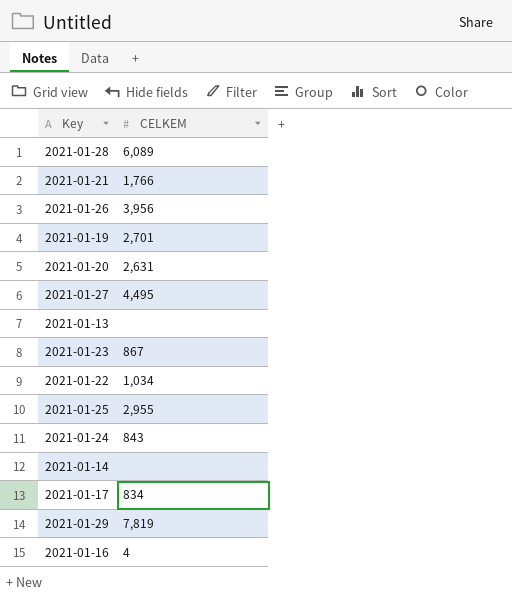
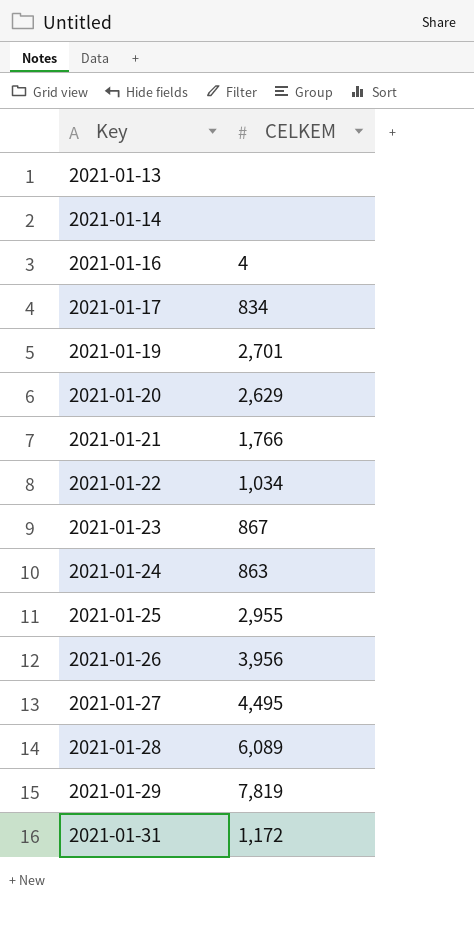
row order: none -> Key ascending
2021-01-20 | CELKEM: 2,631 -> 2,629
2021-01-24 | CELKEM: 843 -> 863
row 2021-01-31: none -> 1,172

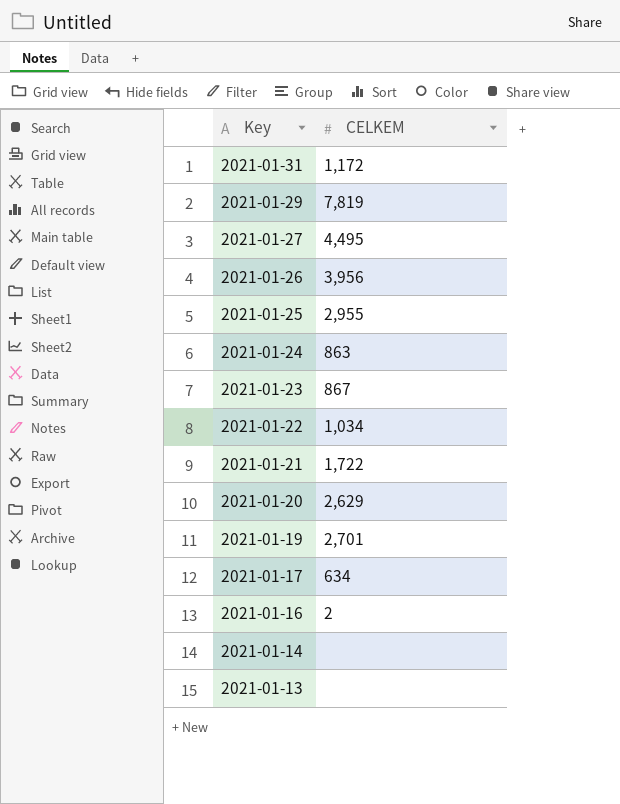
row order: Key ascending -> Key descending
row 2021-01-28: 6,089 -> none
2021-01-21 | CELKEM: 1,766 -> 1,722
2021-01-17 | CELKEM: 834 -> 634
2021-01-16 | CELKEM: 4 -> 2

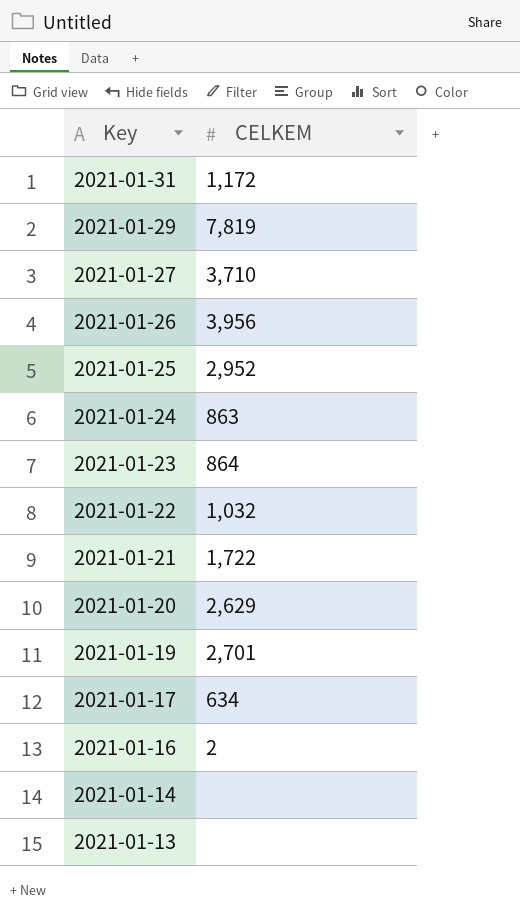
2021-01-27 | CELKEM: 4,495 -> 3,710
2021-01-25 | CELKEM: 2,955 -> 2,952
2021-01-23 | CELKEM: 867 -> 864
2021-01-22 | CELKEM: 1,034 -> 1,032

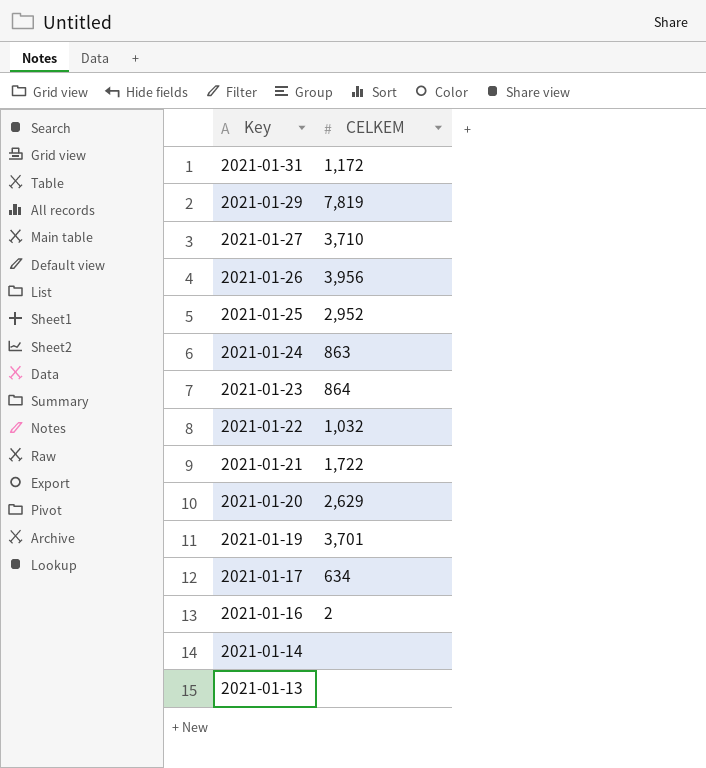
2021-01-19 | CELKEM: 2,701 -> 3,701

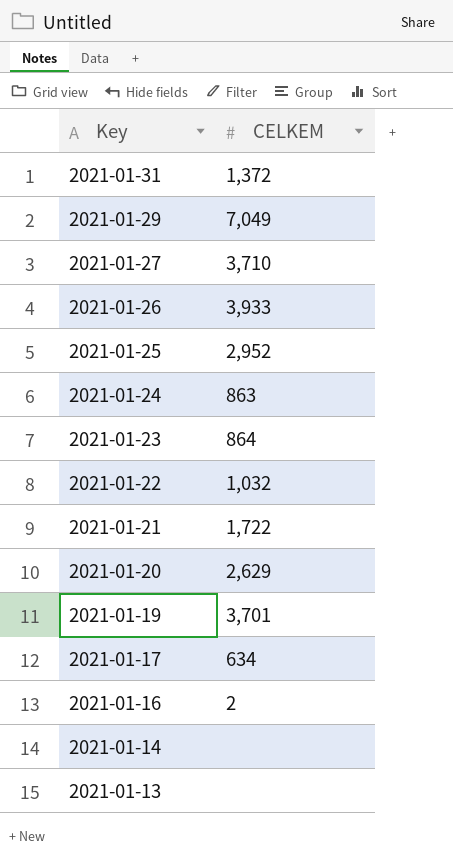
2021-01-31 | CELKEM: 1,172 -> 1,372
2021-01-29 | CELKEM: 7,819 -> 7,049
2021-01-26 | CELKEM: 3,956 -> 3,933

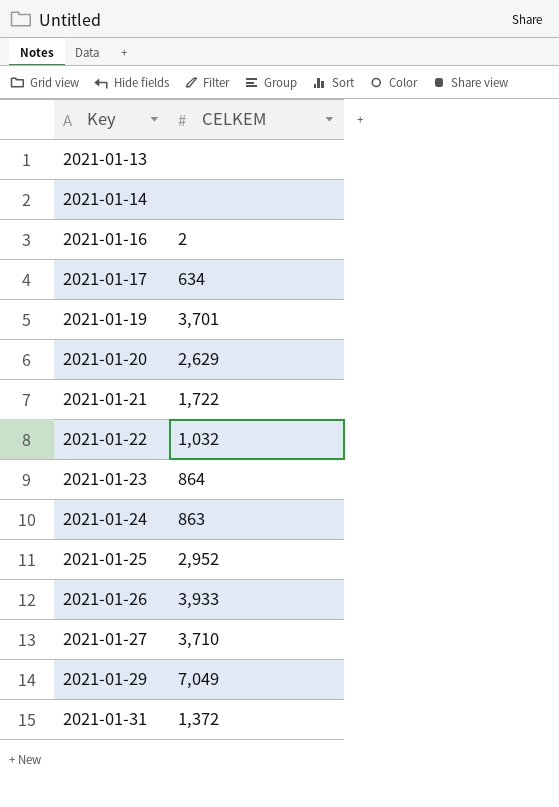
row order: Key descending -> Key ascending

